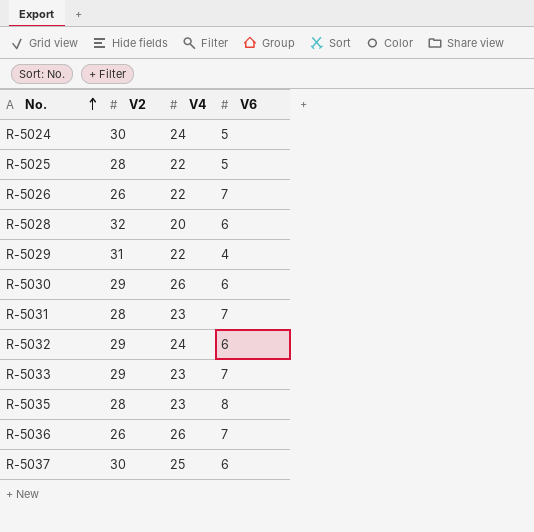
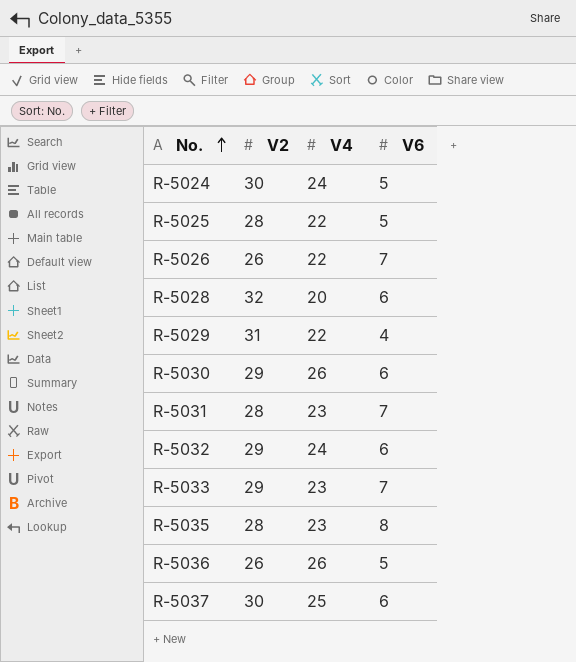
R-5036 | V6: 7 -> 5

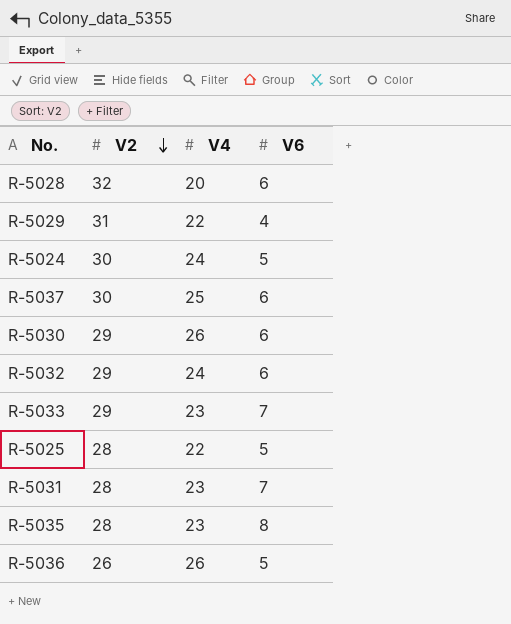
row order: No. ascending -> V2 descending
row R-5026: 26 | 22 | 7 -> none

